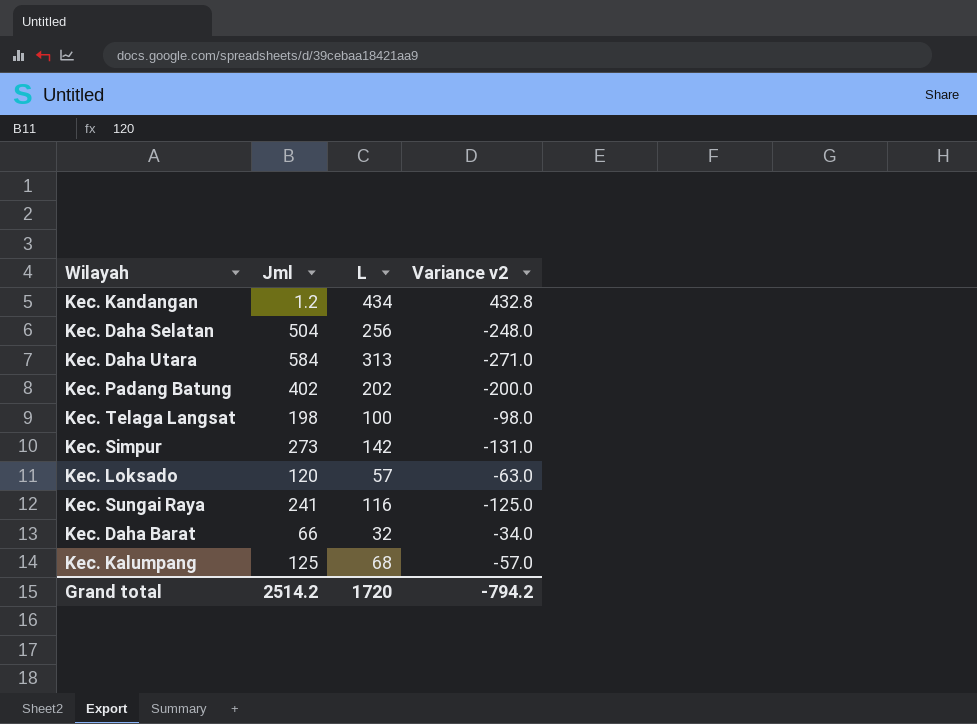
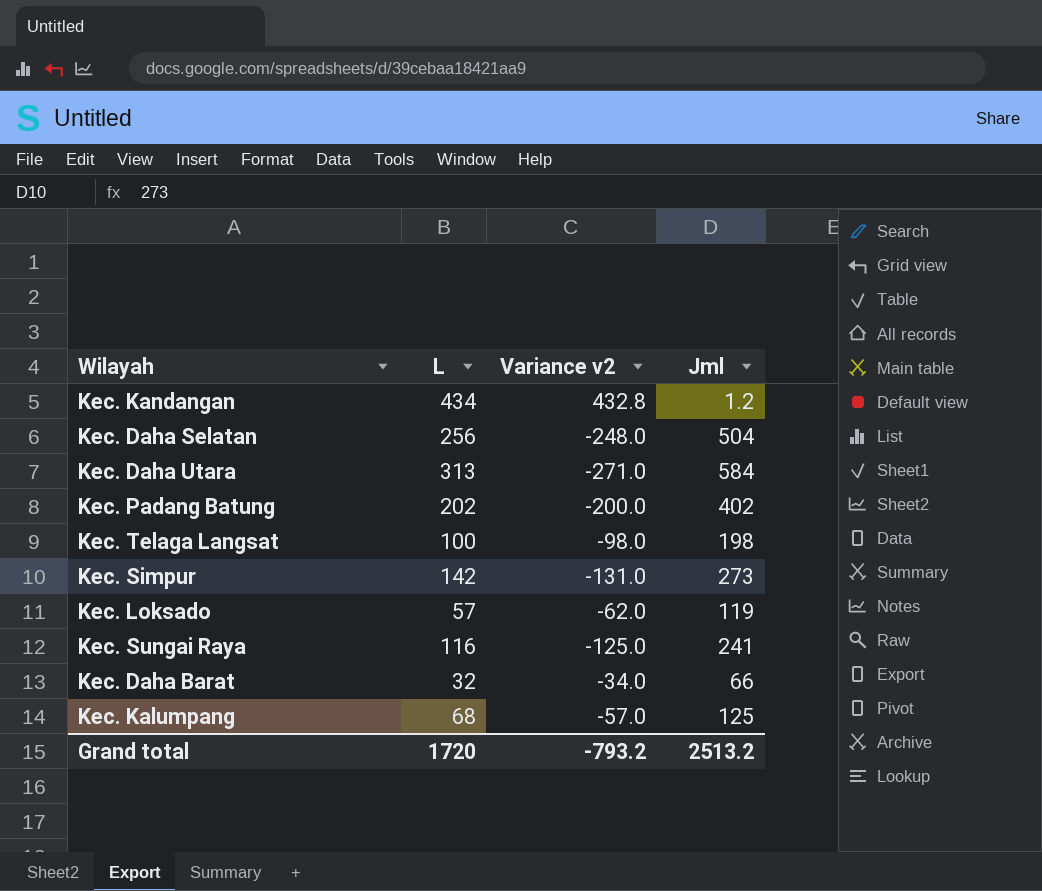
column Jml | position: 2 -> 4
Kec. Loksado | Variance v2: -63.0 -> -62.0
Kec. Loksado | Jml: 120 -> 119
Grand total | Variance v2: -794.2 -> -793.2
Grand total | Jml: 2514.2 -> 2513.2

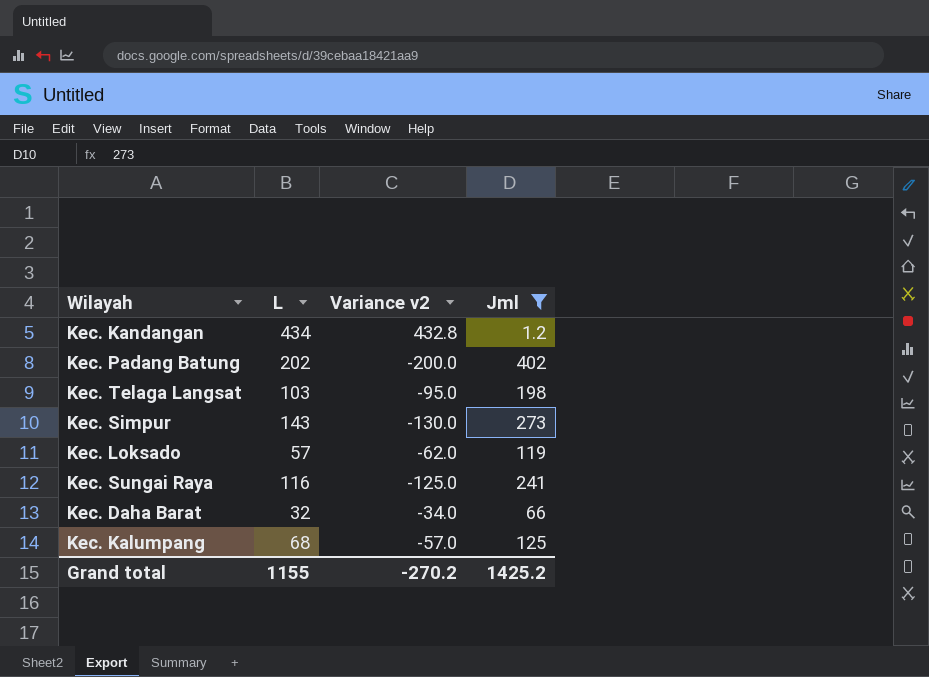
filter: none -> Jml <= 402
Kec. Telaga Langsat | L: 100 -> 103
Kec. Telaga Langsat | Variance v2: -98.0 -> -95.0
Kec. Simpur | L: 142 -> 143
Kec. Simpur | Variance v2: -131.0 -> -130.0
Grand total | L: 1720 -> 1155
Grand total | Variance v2: -793.2 -> -270.2
Grand total | Jml: 2513.2 -> 1425.2

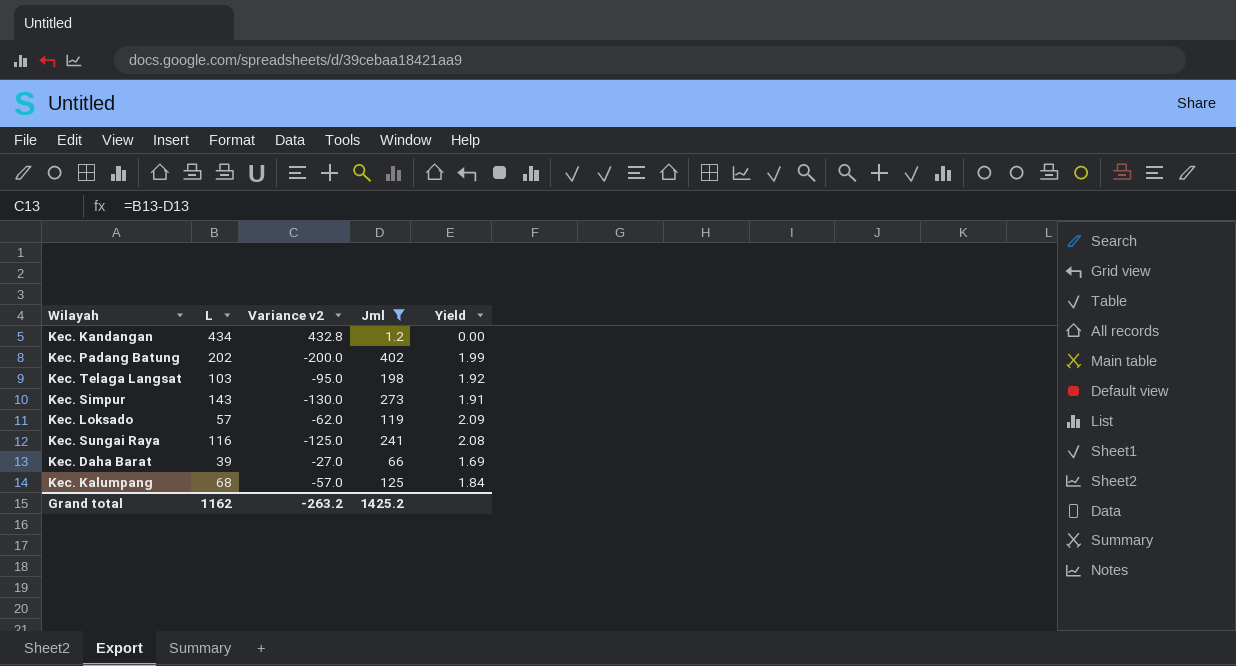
column Yield | formula: none -> [Jml] / [L]
Kec. Daha Barat | L: 32 -> 39
Kec. Daha Barat | Variance v2: -34.0 -> -27.0
Grand total | L: 1155 -> 1162
Grand total | Variance v2: -270.2 -> -263.2

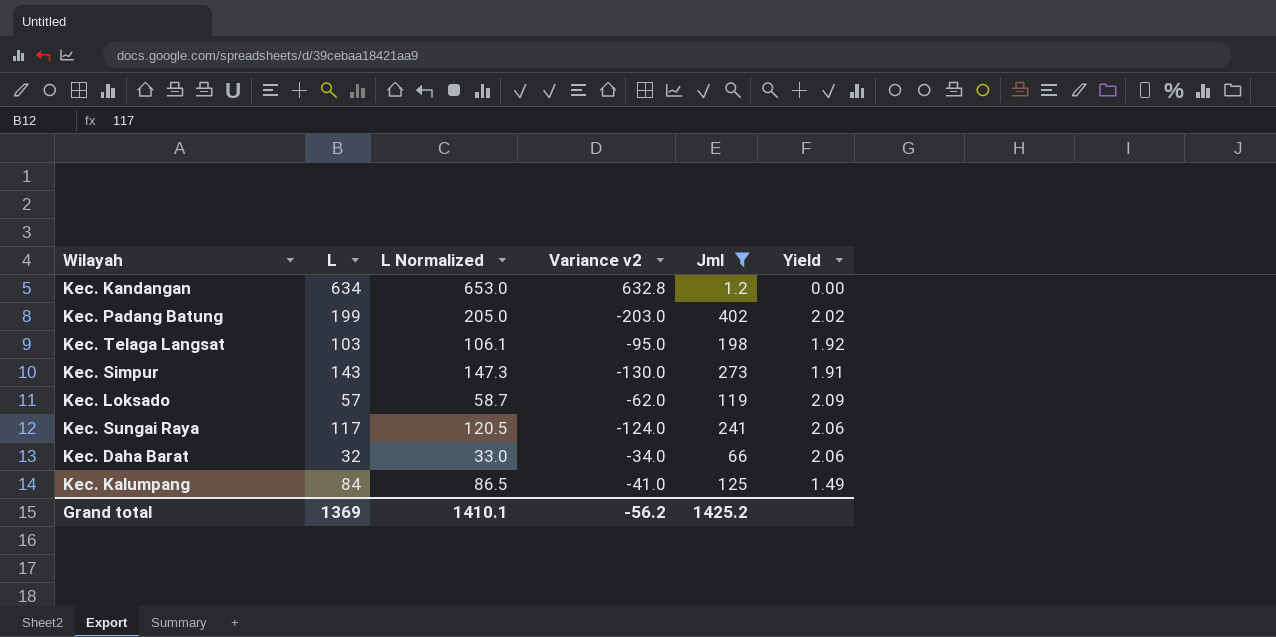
column L Normalized | formula: none -> [L] * 1.03
Kec. Kandangan | L: 434 -> 634
Kec. Kandangan | Variance v2: 432.8 -> 632.8
Kec. Padang Batung | L: 202 -> 199
Kec. Padang Batung | Variance v2: -200.0 -> -203.0
Kec. Padang Batung | Yield: 1.99 -> 2.02
Kec. Sungai Raya | L: 116 -> 117
Kec. Sungai Raya | Variance v2: -125.0 -> -124.0
Kec. Sungai Raya | Yield: 2.08 -> 2.06
Kec. Daha Barat | L: 39 -> 32
Kec. Daha Barat | Variance v2: -27.0 -> -34.0
Kec. Daha Barat | Yield: 1.69 -> 2.06
Kec. Kalumpang | L: 68 -> 84
Kec. Kalumpang | Variance v2: -57.0 -> -41.0
Kec. Kalumpang | Yield: 1.84 -> 1.49
Grand total | L: 1162 -> 1369
Grand total | Variance v2: -263.2 -> -56.2

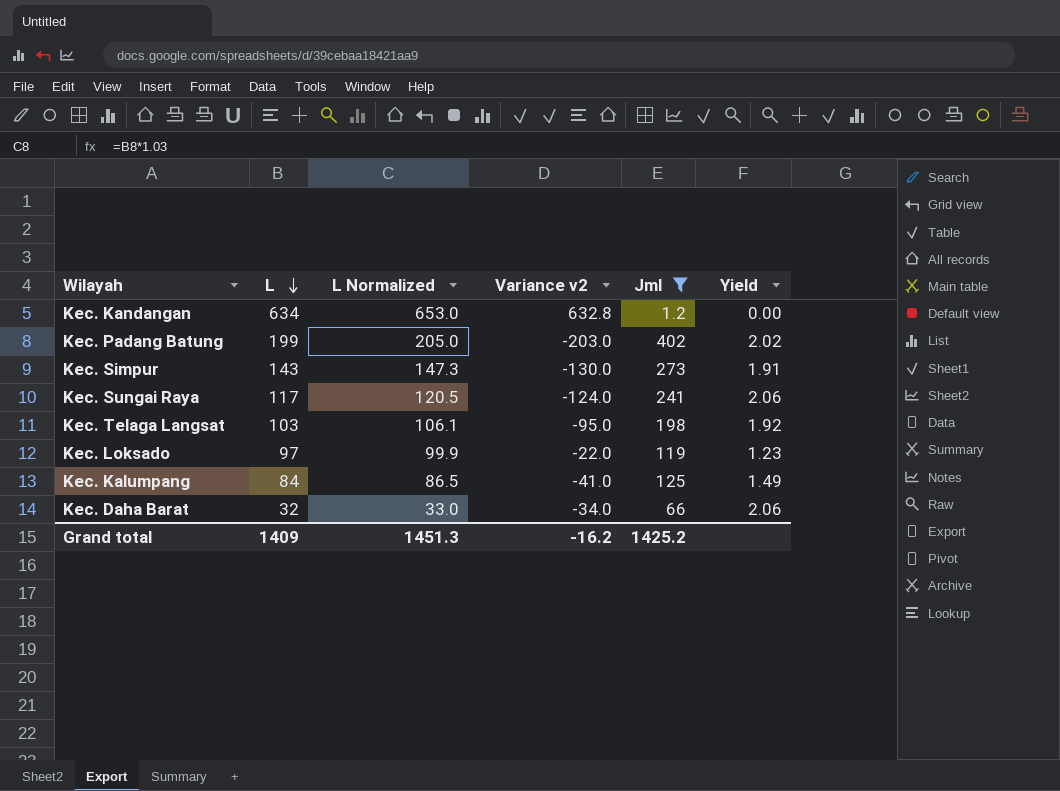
row order: none -> L descending
Kec. Loksado | L: 57 -> 97
Kec. Loksado | L Normalized: 58.7 -> 99.9
Kec. Loksado | Variance v2: -62.0 -> -22.0
Kec. Loksado | Yield: 2.09 -> 1.23
Grand total | L: 1369 -> 1409
Grand total | L Normalized: 1410.1 -> 1451.3
Grand total | Variance v2: -56.2 -> -16.2

